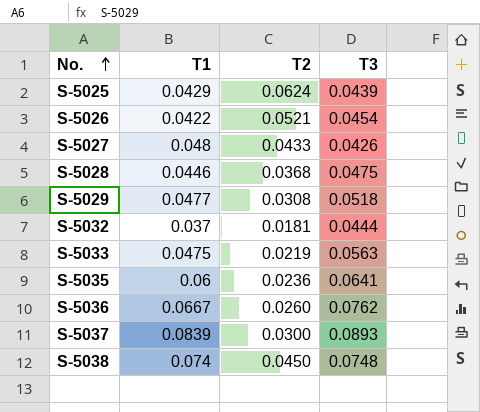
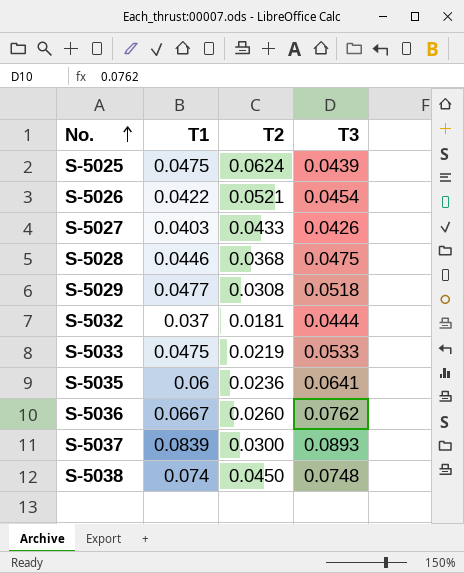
S-5025 | T1: 0.0429 -> 0.0475
S-5027 | T1: 0.048 -> 0.0403
S-5033 | T3: 0.0563 -> 0.0533

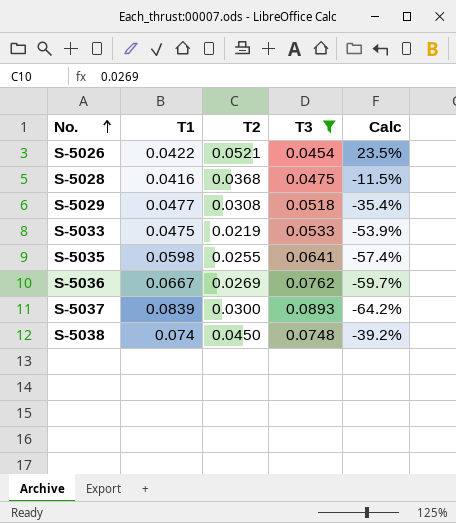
filter: none -> T3 >= 0.0454
column Calc | formula: none -> ([T2] - [T1]) / [T1]
S-5028 | T1: 0.0446 -> 0.0416
S-5035 | T1: 0.06 -> 0.0598
S-5035 | T2: 0.0236 -> 0.0255
S-5036 | T2: 0.0260 -> 0.0269

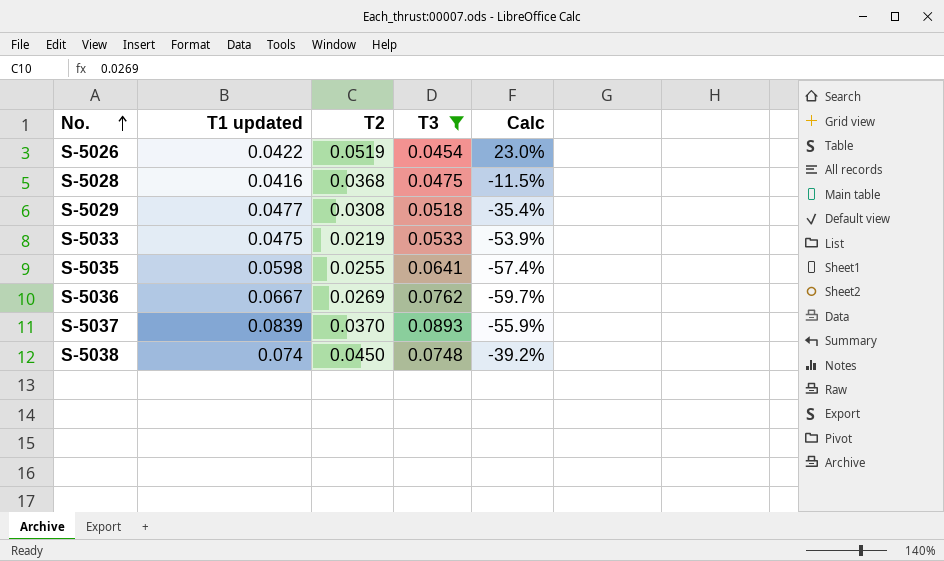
column name: T1 -> T1 updated
S-5026 | T2: 0.0521 -> 0.0519
S-5026 | Calc: 23.5% -> 23.0%
S-5037 | T2: 0.0300 -> 0.0370
S-5037 | Calc: -64.2% -> -55.9%

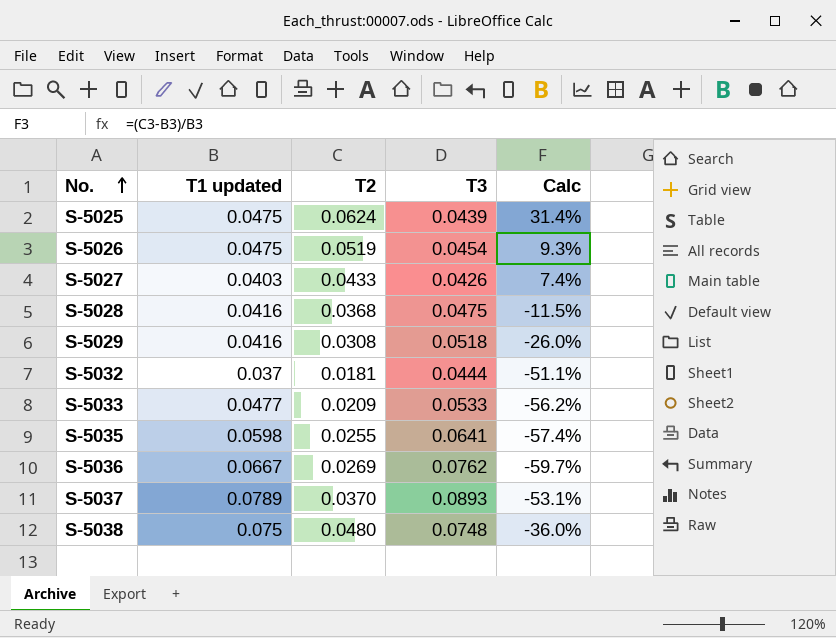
filter: T3 >= 0.0454 -> none
S-5026 | T1 updated: 0.0422 -> 0.0475
S-5026 | Calc: 23.0% -> 9.3%
S-5029 | T1 updated: 0.0477 -> 0.0416
S-5029 | Calc: -35.4% -> -26.0%
S-5033 | T1 updated: 0.0475 -> 0.0477
S-5033 | T2: 0.0219 -> 0.0209
S-5033 | Calc: -53.9% -> -56.2%
S-5037 | T1 updated: 0.0839 -> 0.0789
S-5037 | Calc: -55.9% -> -53.1%
S-5038 | T1 updated: 0.074 -> 0.075
S-5038 | T2: 0.0450 -> 0.0480
S-5038 | Calc: -39.2% -> -36.0%

